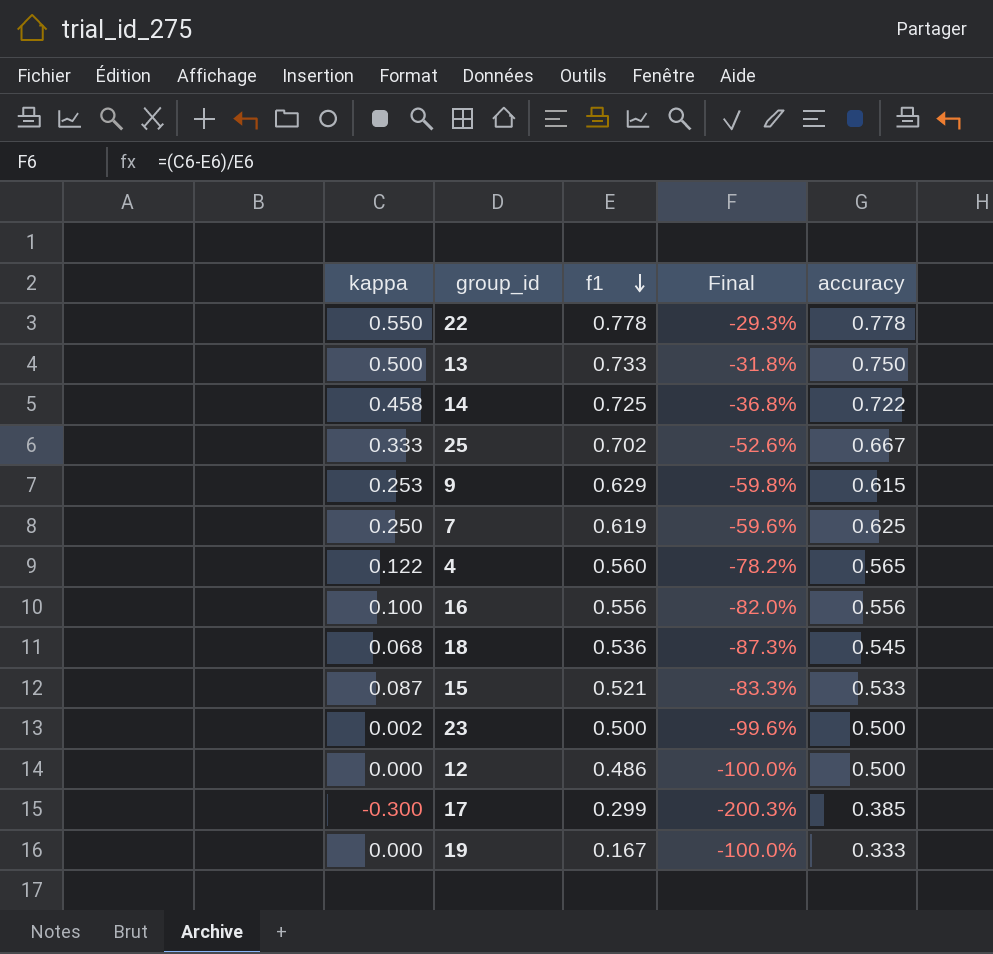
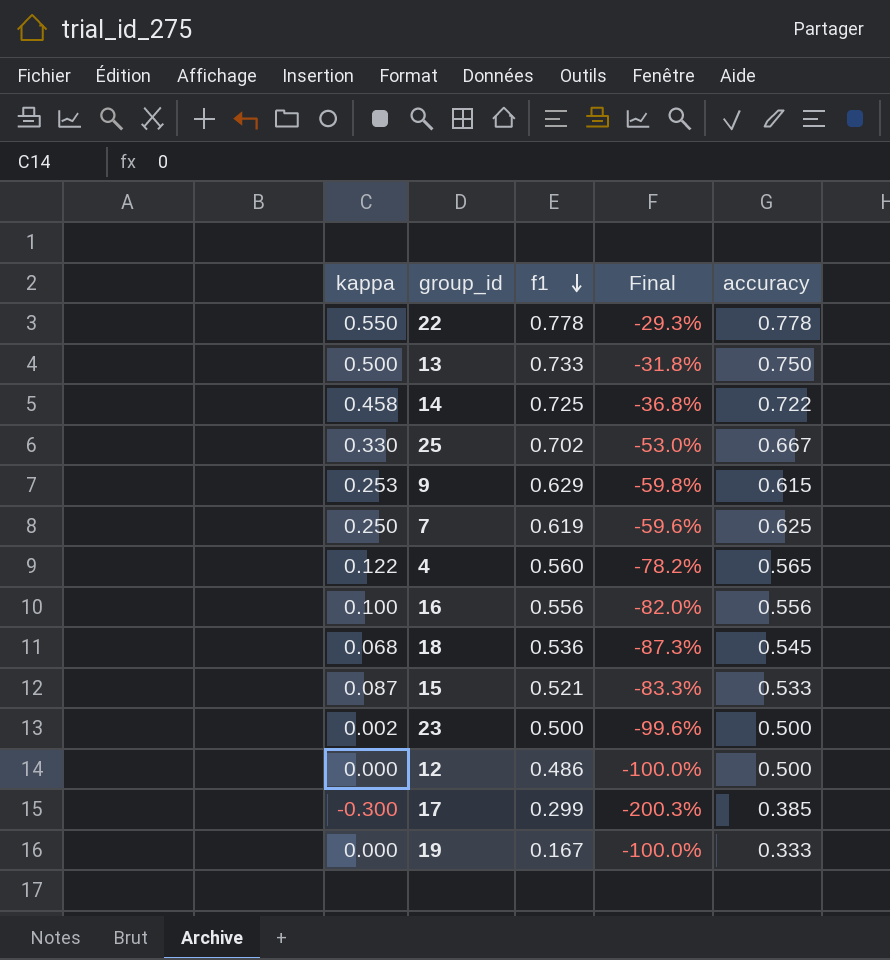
25 | kappa: 0.333 -> 0.330
25 | Final: -52.6% -> -53.0%

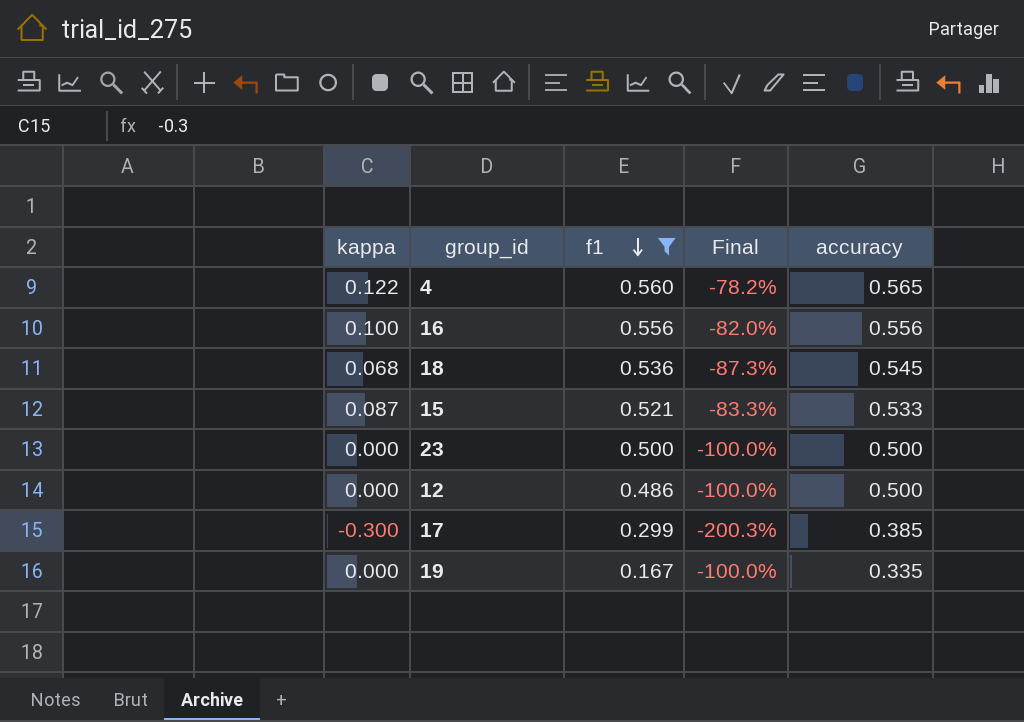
filter: none -> f1 <= 0.560
23 | kappa: 0.002 -> 0.000
23 | Final: -99.6% -> -100.0%
19 | accuracy: 0.333 -> 0.335

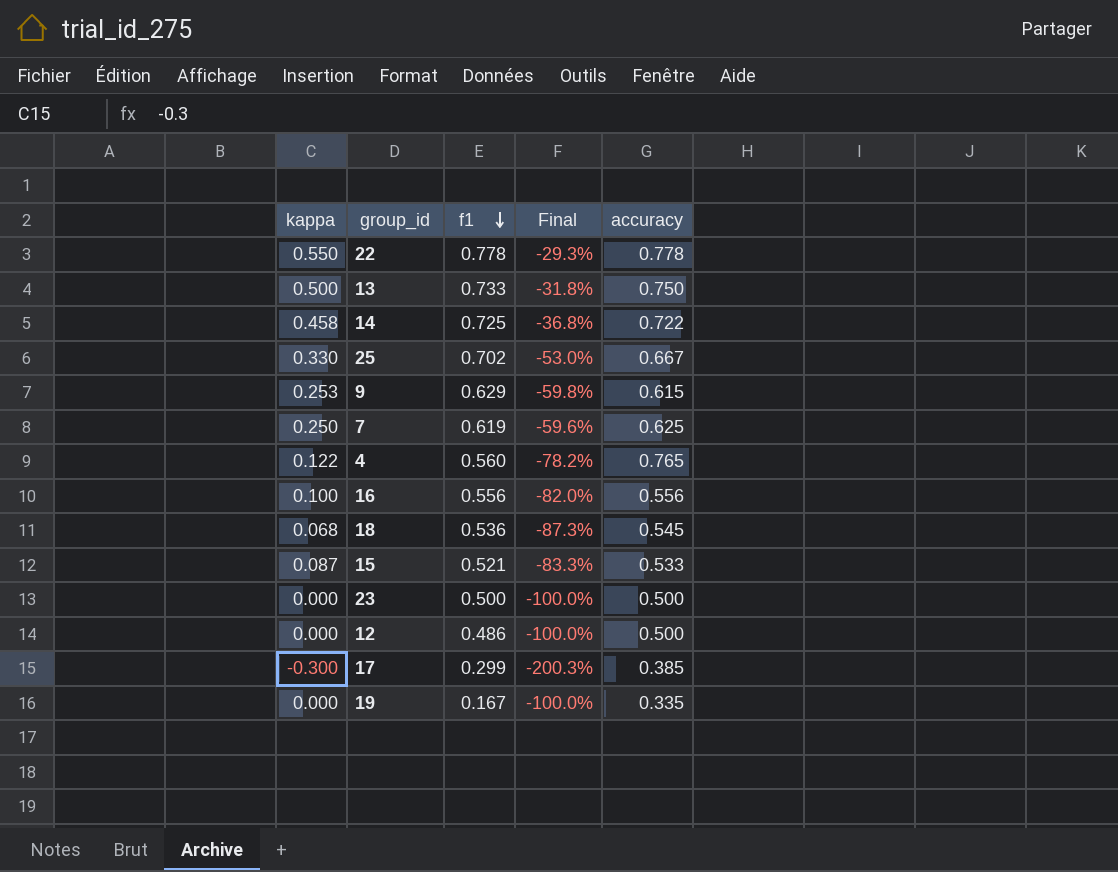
filter: f1 <= 0.560 -> none
4 | accuracy: 0.565 -> 0.765

